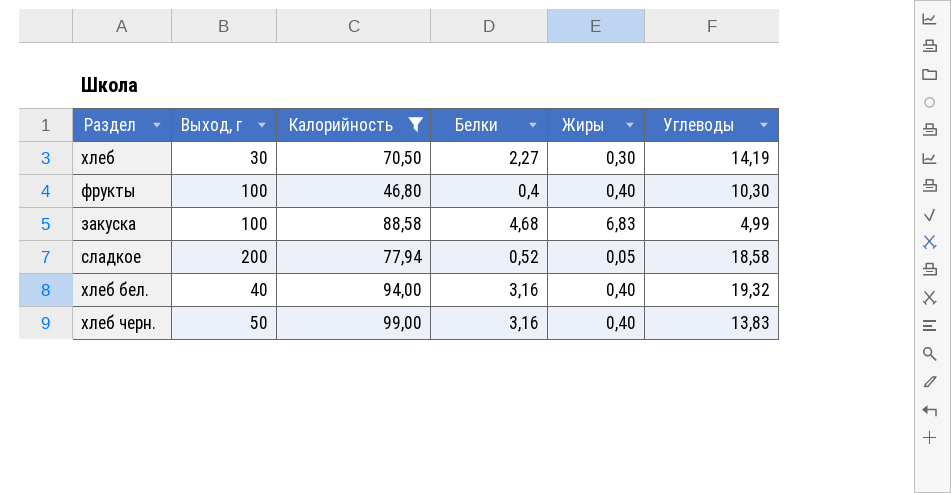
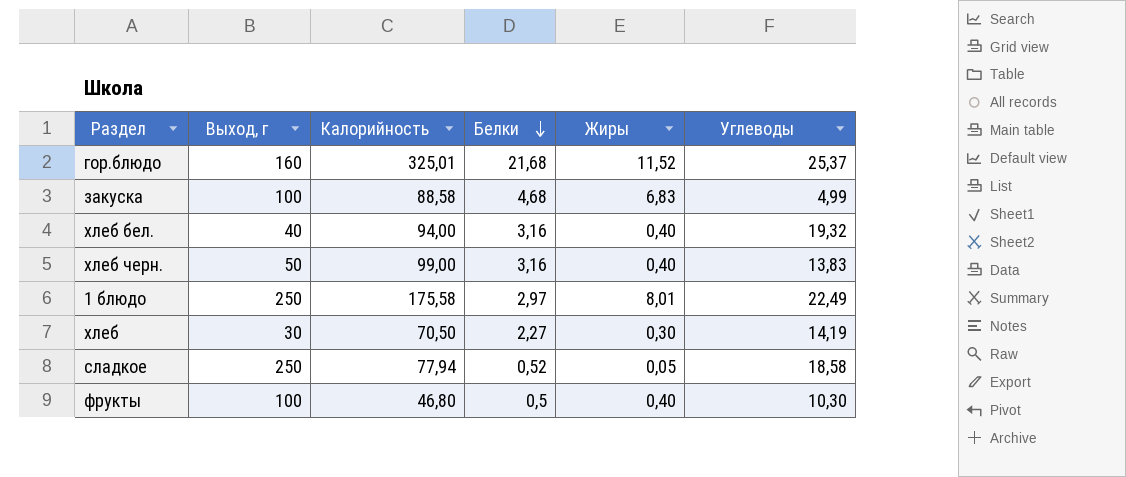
filter: Калорийность <= 99,00 -> none
row order: none -> Белки descending
сладкое | Выход, г: 200 -> 250
фрукты | Белки: 0,4 -> 0,5

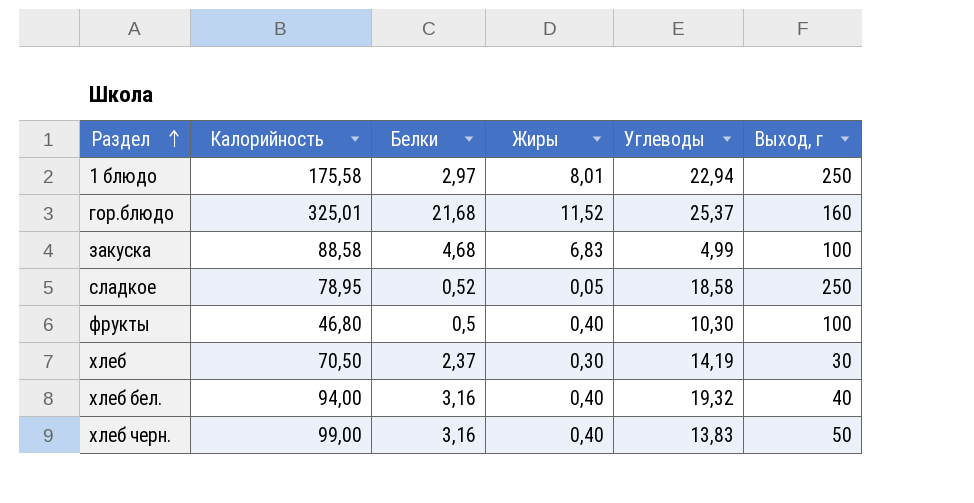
row order: Белки descending -> Раздел ascending
column Выход, г | position: 2 -> 6
1 блюдо | Углеводы: 22,49 -> 22,94
сладкое | Калорийность: 77,94 -> 78,95
хлеб | Белки: 2,27 -> 2,37

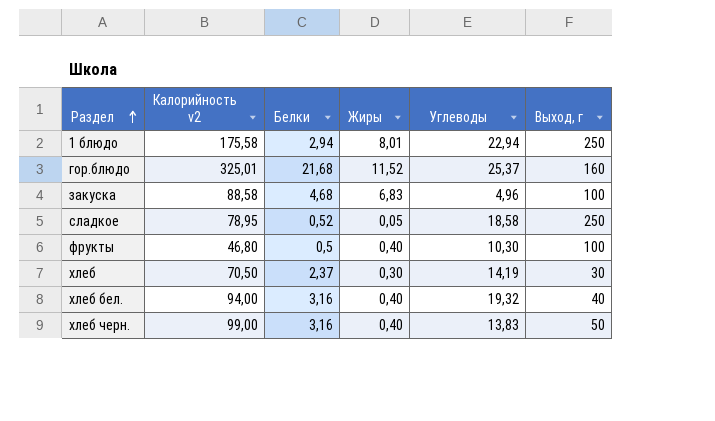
column name: Калорийность -> Калорийность v2
1 блюдо | Белки: 2,97 -> 2,94
закуска | Углеводы: 4,99 -> 4,96

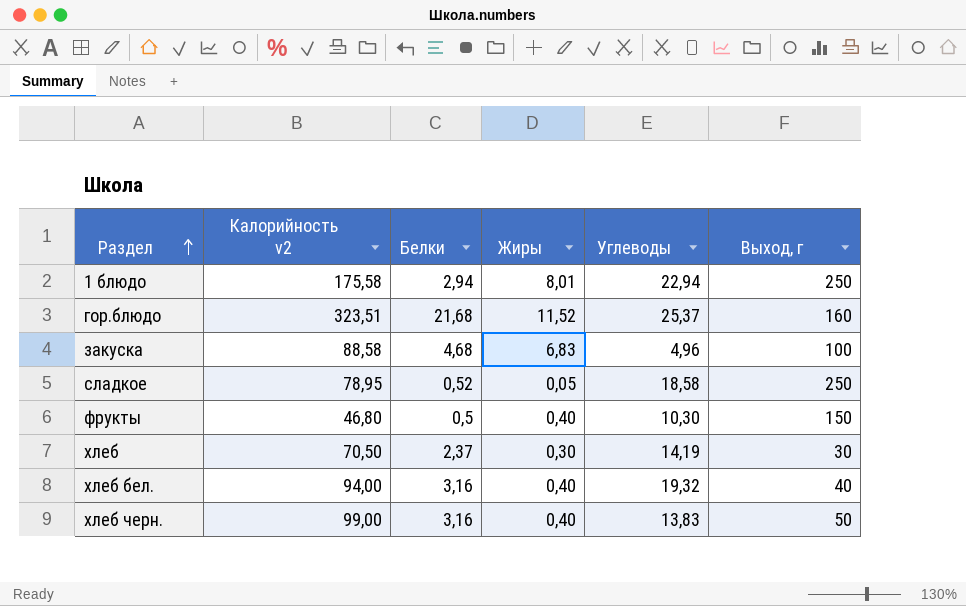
гор.блюдо | Калорийность v2: 325,01 -> 323,51
фрукты | Выход, г: 100 -> 150

